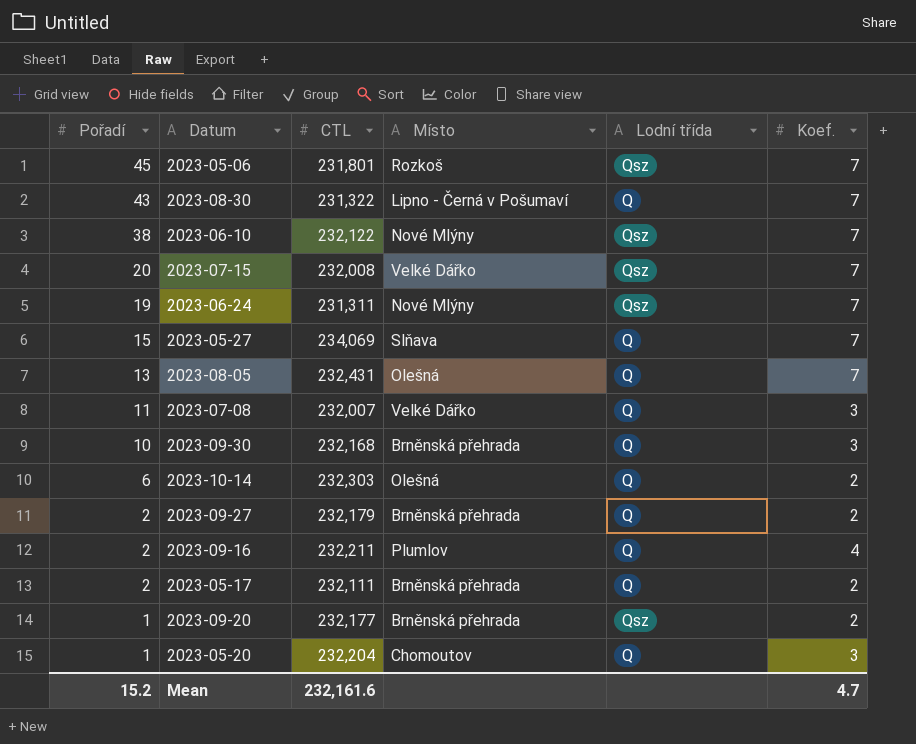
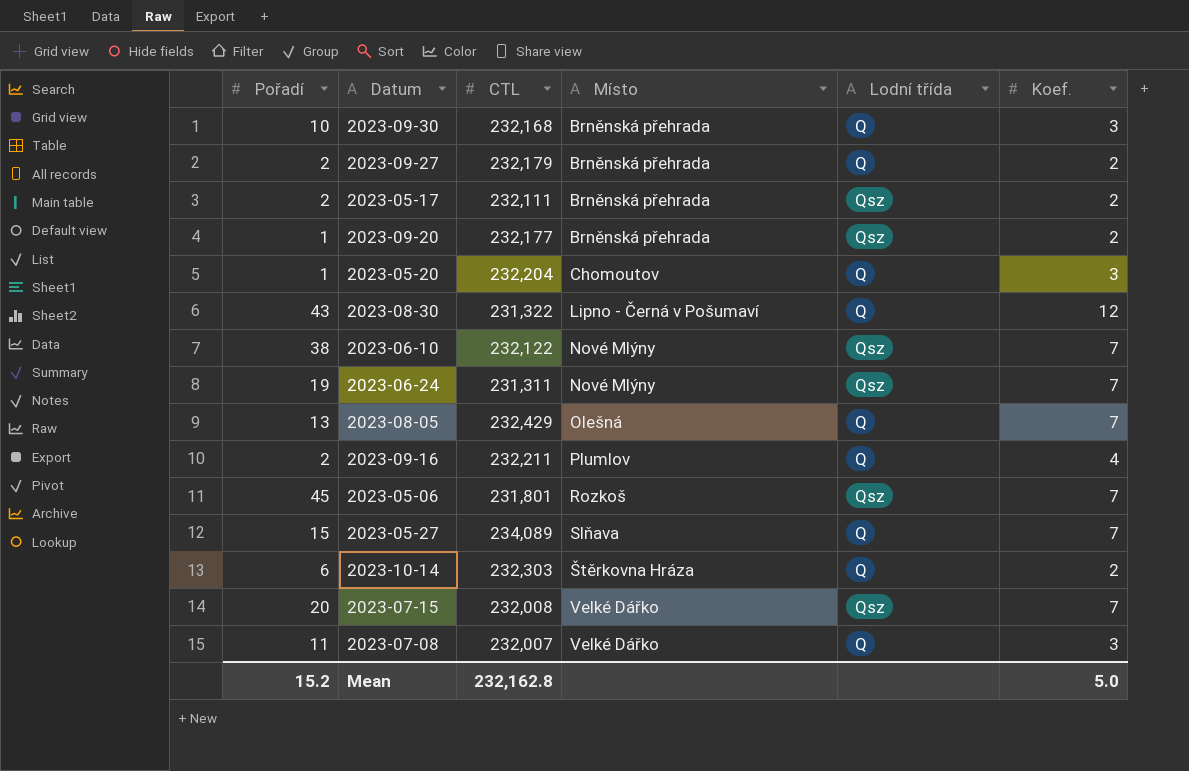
row order: Pořadí descending -> Místo ascending
2023-05-17 | Lodní třída: Q -> Qsz
2023-08-30 | Koef.: 7 -> 12
2023-08-05 | CTL: 232,431 -> 232,429
2023-05-27 | CTL: 234,069 -> 234,089
2023-10-14 | Místo: Olešná -> Štěrkovna Hráza
Mean | CTL: 232,161.6 -> 232,162.8
Mean | Koef.: 4.7 -> 5.0

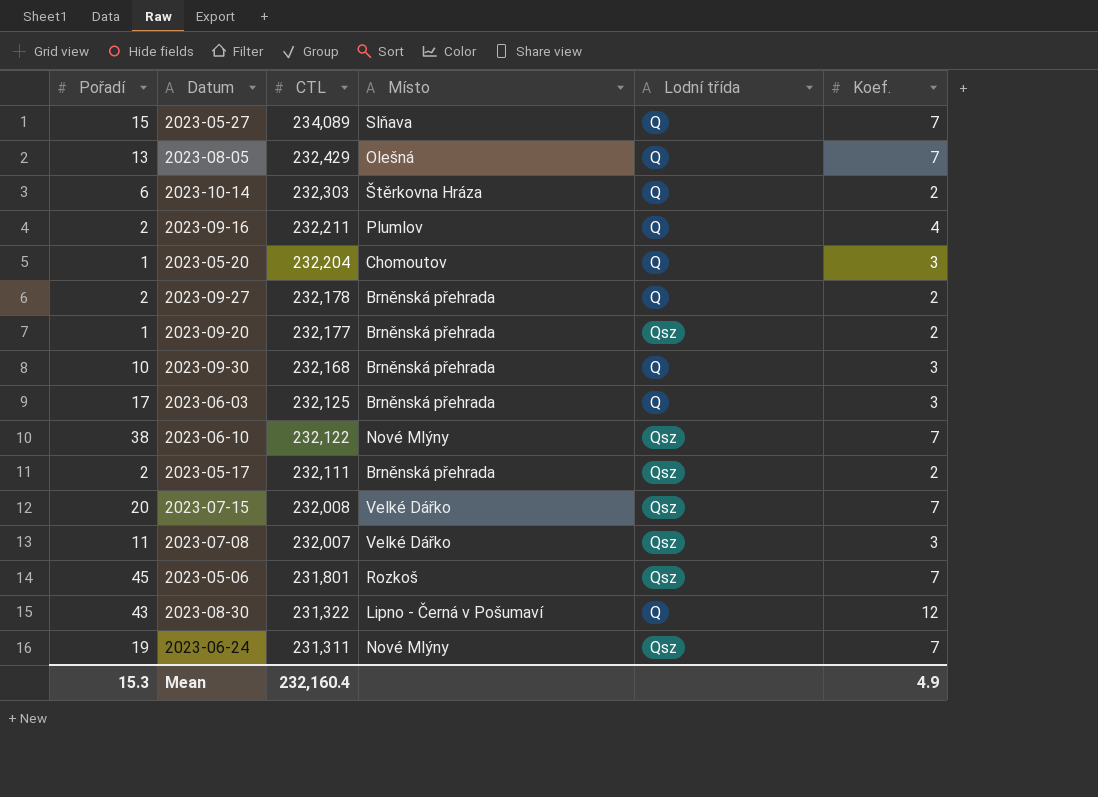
row order: Místo ascending -> CTL descending
2023-09-27 | CTL: 232,179 -> 232,178
row 2023-06-03: none -> 17 | 232,125 | Brněnská přehrada | Q | 3
2023-07-08 | Lodní třída: Q -> Qsz
Mean | Pořadí: 15.2 -> 15.3
Mean | CTL: 232,162.8 -> 232,160.4
Mean | Koef.: 5.0 -> 4.9

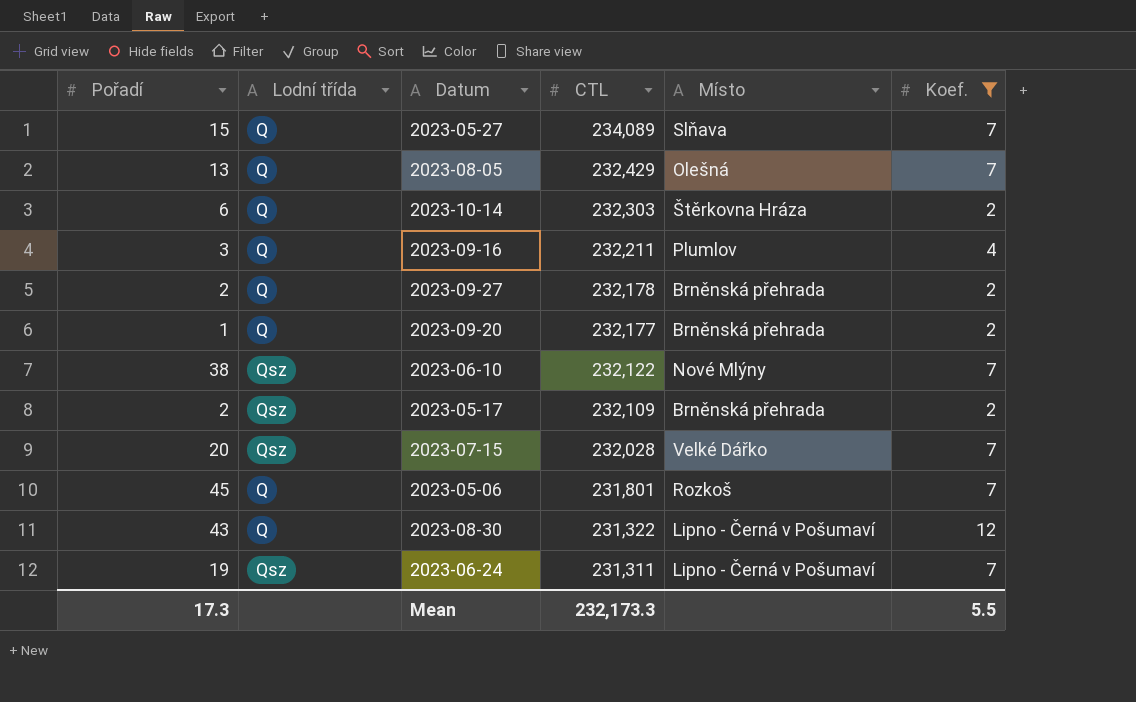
filter: none -> Koef. != 3
column Lodní třída | position: 5 -> 2
2023-09-16 | Pořadí: 2 -> 3
2023-09-20 | Lodní třída: Qsz -> Q
2023-05-17 | CTL: 232,111 -> 232,109
2023-07-15 | CTL: 232,008 -> 232,028
2023-05-06 | Lodní třída: Qsz -> Q
2023-06-24 | Místo: Nové Mlýny -> Lipno - Černá v Pošumaví
Mean | Pořadí: 15.3 -> 17.3
Mean | CTL: 232,160.4 -> 232,173.3
Mean | Koef.: 4.9 -> 5.5

